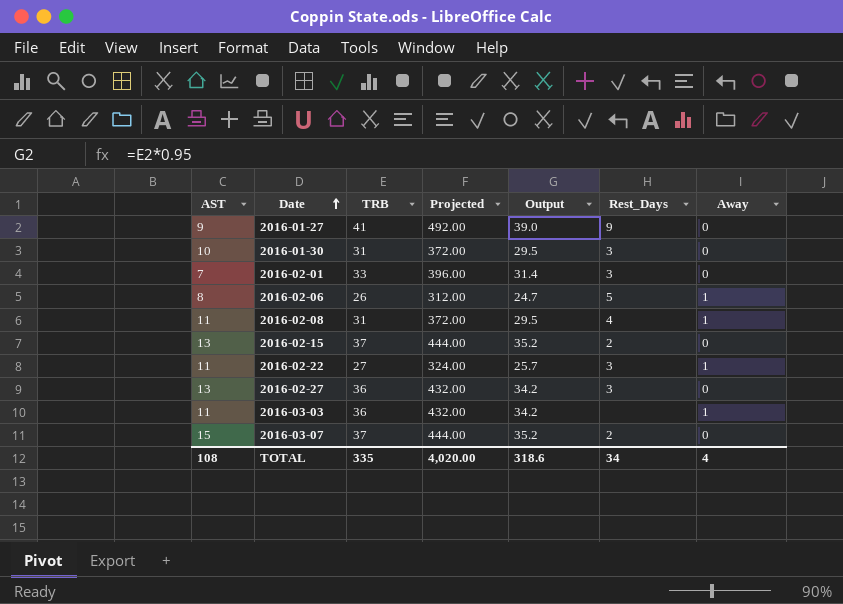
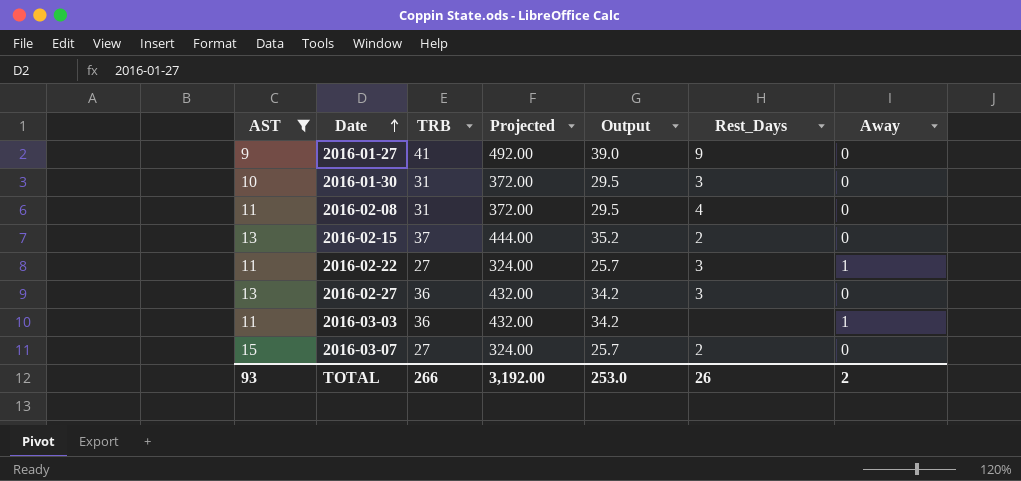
filter: none -> AST >= 9
2016-02-08 | Away: 1 -> 0
2016-03-07 | TRB: 37 -> 27
2016-03-07 | Projected: 444.00 -> 324.00
2016-03-07 | Output: 35.2 -> 25.7
TOTAL | AST: 108 -> 93
TOTAL | TRB: 335 -> 266
TOTAL | Projected: 4,020.00 -> 3,192.00
TOTAL | Output: 318.6 -> 253.0
TOTAL | Rest_Days: 34 -> 26
TOTAL | Away: 4 -> 2

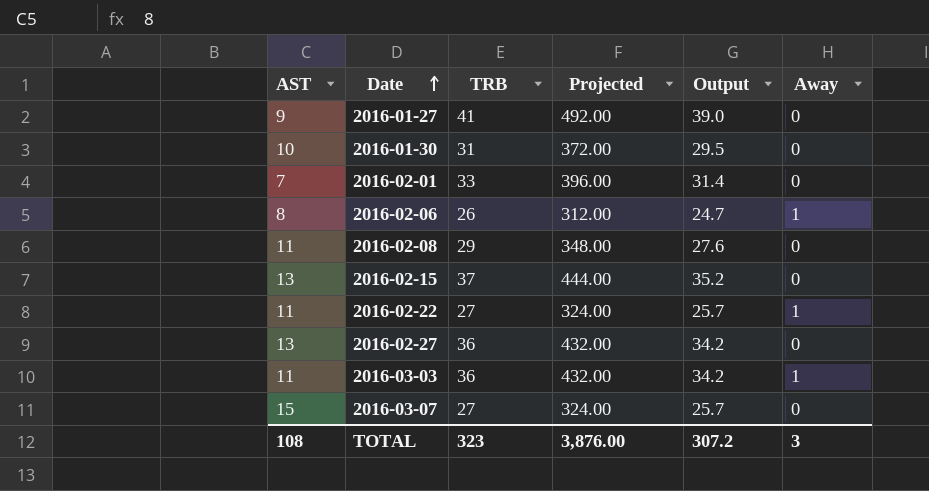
filter: AST >= 9 -> none
column Rest_Days | position: 6 -> none
2016-02-08 | TRB: 31 -> 29
2016-02-08 | Projected: 372.00 -> 348.00
2016-02-08 | Output: 29.5 -> 27.6
TOTAL | AST: 93 -> 108
TOTAL | TRB: 266 -> 323
TOTAL | Projected: 3,192.00 -> 3,876.00
TOTAL | Output: 253.0 -> 307.2
TOTAL | Away: 2 -> 3

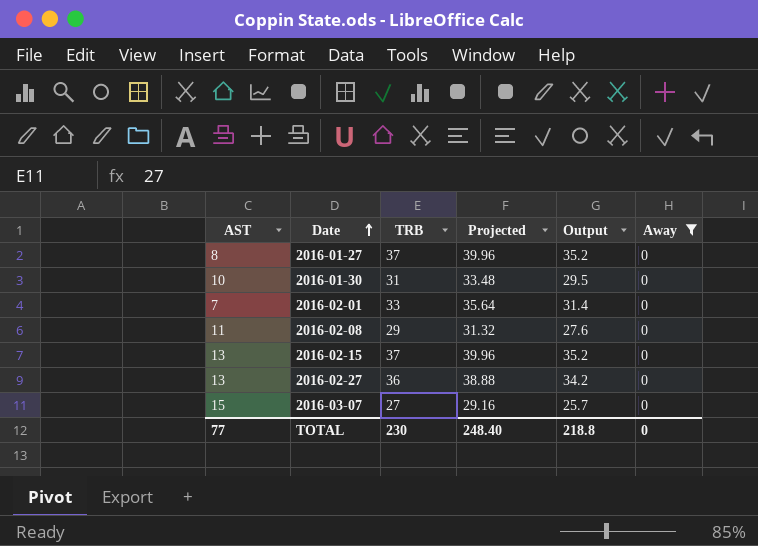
filter: none -> Away = 0
column Projected | formula: [TRB] * 12 -> [TRB] * 1.08
2016-01-27 | AST: 9 -> 8
2016-01-27 | TRB: 41 -> 37
2016-01-27 | Output: 39.0 -> 35.2
TOTAL | AST: 108 -> 77
TOTAL | TRB: 323 -> 230
TOTAL | Projected: 3,876.00 -> 248.40
TOTAL | Output: 307.2 -> 218.8
TOTAL | Away: 3 -> 0

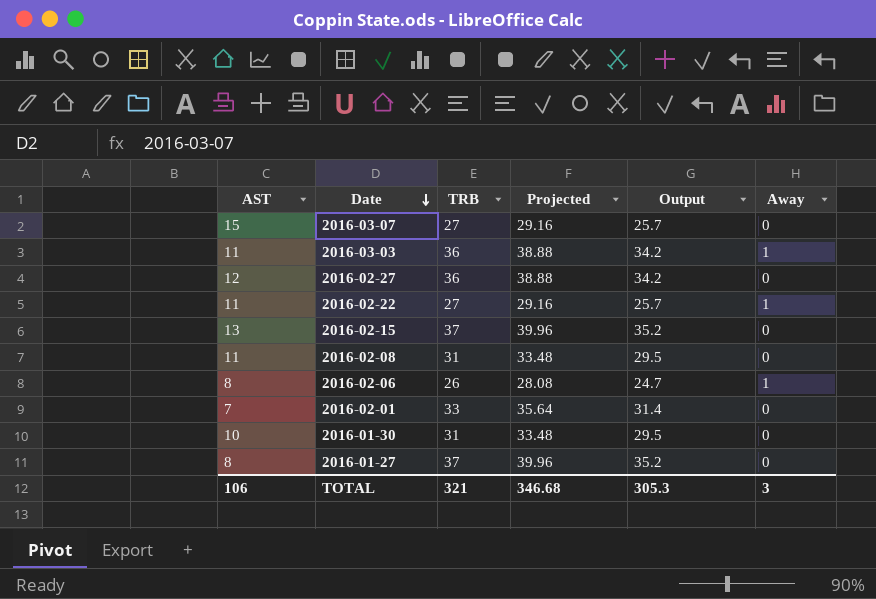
filter: Away = 0 -> none
row order: Date ascending -> Date descending
2016-02-27 | AST: 13 -> 12
2016-02-08 | TRB: 29 -> 31
2016-02-08 | Projected: 31.32 -> 33.48
2016-02-08 | Output: 27.6 -> 29.5
TOTAL | AST: 77 -> 106
TOTAL | TRB: 230 -> 321
TOTAL | Projected: 248.40 -> 346.68
TOTAL | Output: 218.8 -> 305.3
TOTAL | Away: 0 -> 3

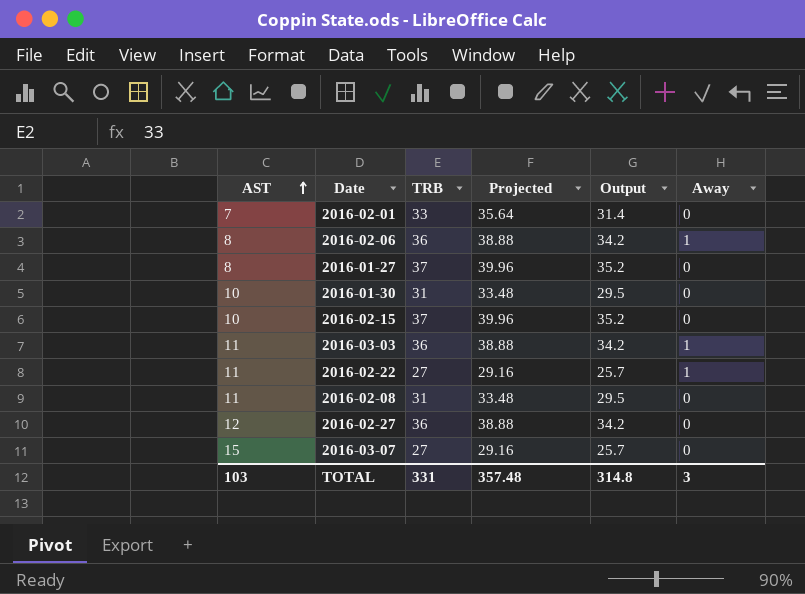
row order: Date descending -> AST ascending
2016-02-06 | TRB: 26 -> 36
2016-02-06 | Projected: 28.08 -> 38.88
2016-02-06 | Output: 24.7 -> 34.2
2016-02-15 | AST: 13 -> 10
TOTAL | AST: 106 -> 103
TOTAL | TRB: 321 -> 331
TOTAL | Projected: 346.68 -> 357.48
TOTAL | Output: 305.3 -> 314.8

